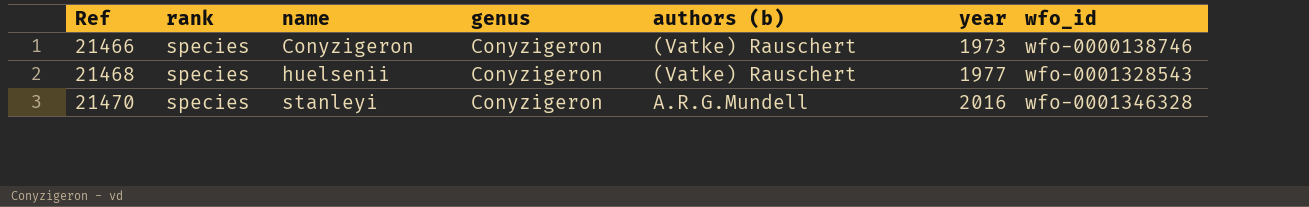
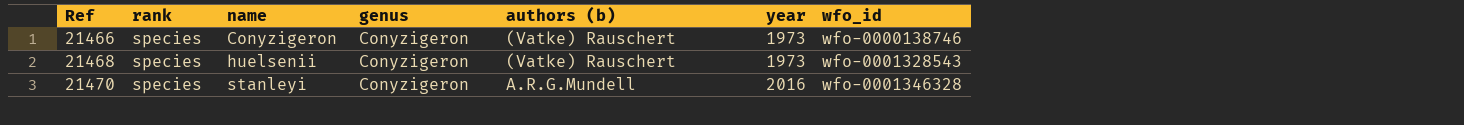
21468 | year: 1977 -> 1973

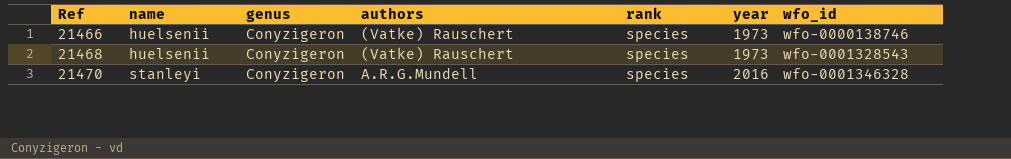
column name: authors (b) -> authors
column rank | position: 2 -> 5
21466 | name: Conyzigeron -> huelsenii

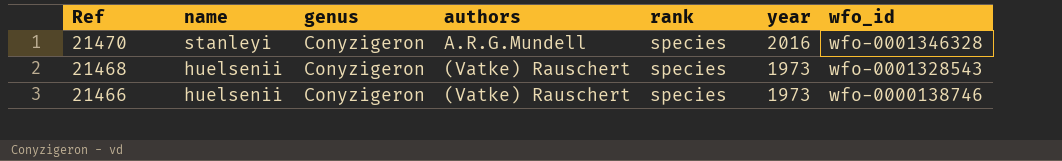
row order: Ref ascending -> Ref descending

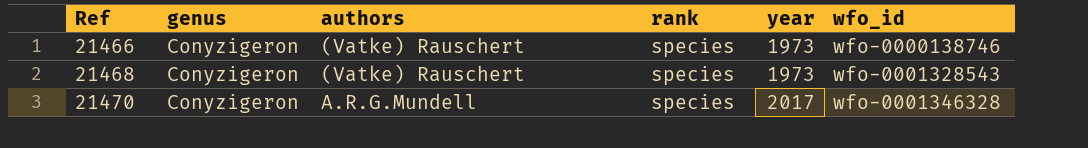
row order: Ref descending -> Ref ascending
column name | position: 2 -> none
21470 | year: 2016 -> 2017

